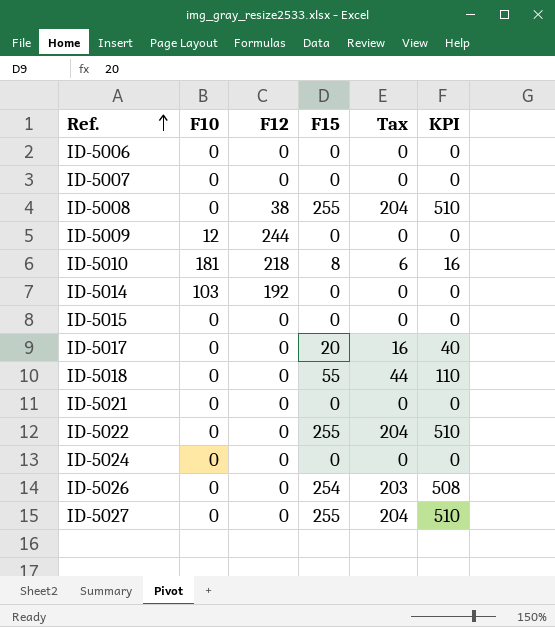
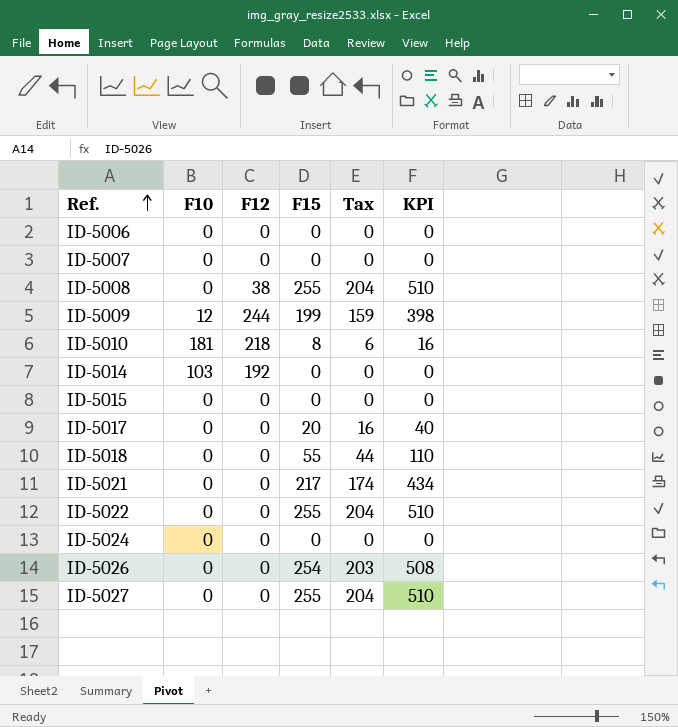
ID-5009 | F15: 0 -> 199
ID-5009 | Tax: 0 -> 159
ID-5009 | KPI: 0 -> 398
ID-5021 | F15: 0 -> 217
ID-5021 | Tax: 0 -> 174
ID-5021 | KPI: 0 -> 434

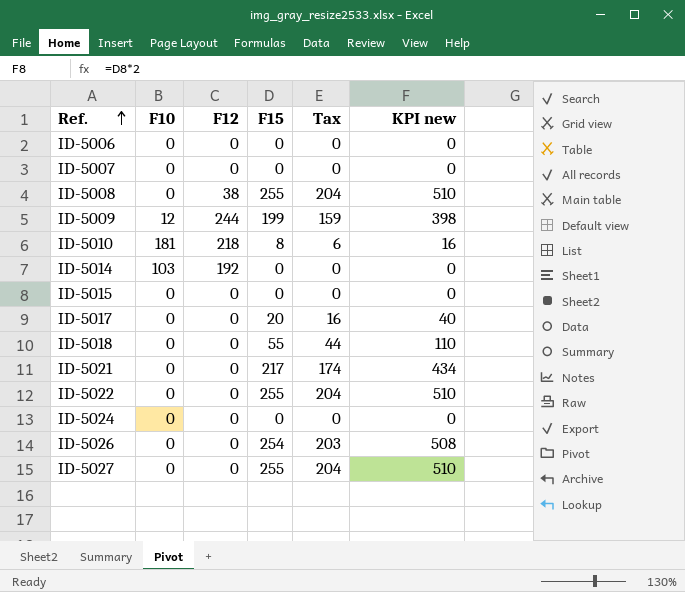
column name: KPI -> KPI new

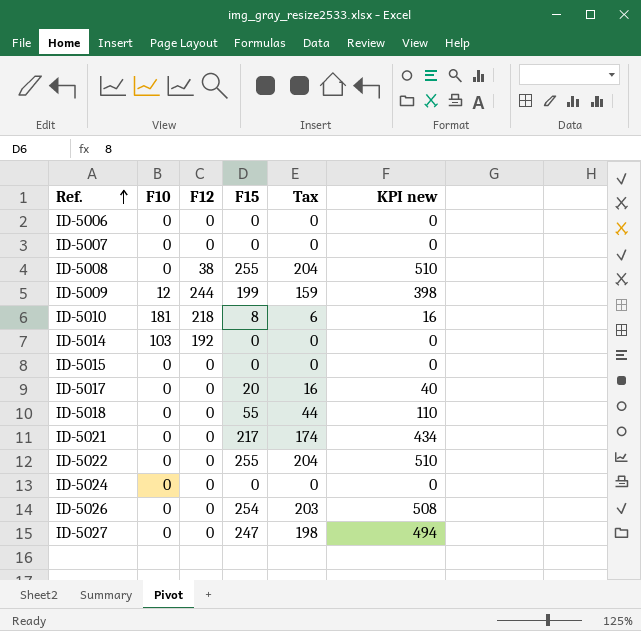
ID-5027 | F15: 255 -> 247
ID-5027 | Tax: 204 -> 198
ID-5027 | KPI new: 510 -> 494

